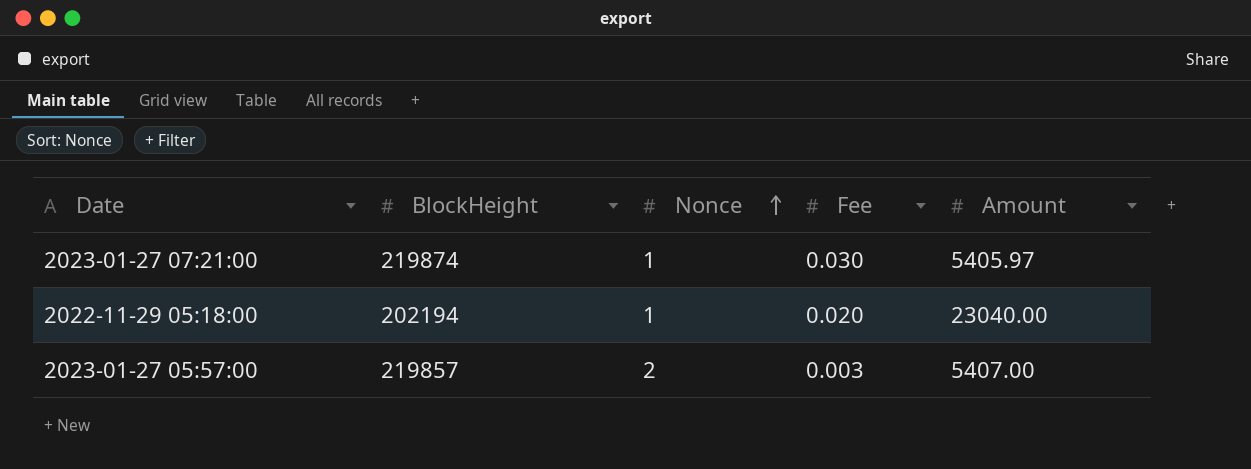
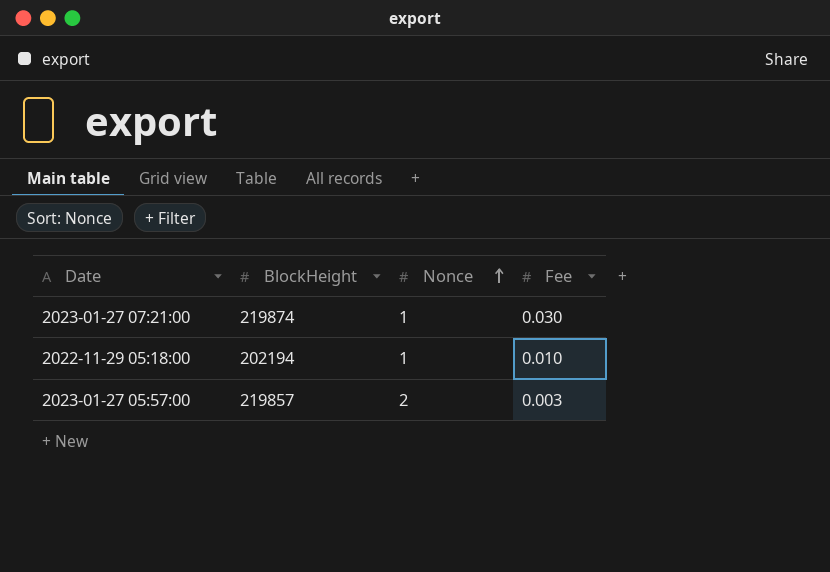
column Amount | position: 5 -> none
2022-11-29 05:18:00 | Fee: 0.020 -> 0.010

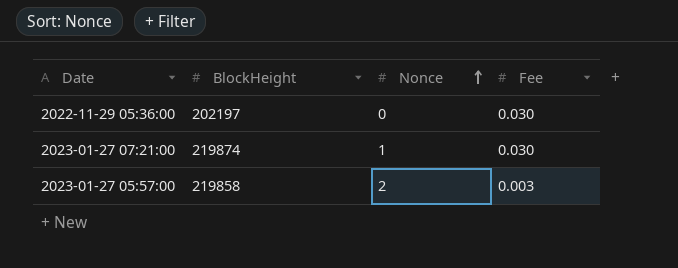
row 2022-11-29 05:18:00: 202194 | 1 | 0.010 -> none
row 2022-11-29 05:36:00: none -> 202197 | 0 | 0.030
2023-01-27 05:57:00 | BlockHeight: 219857 -> 219858

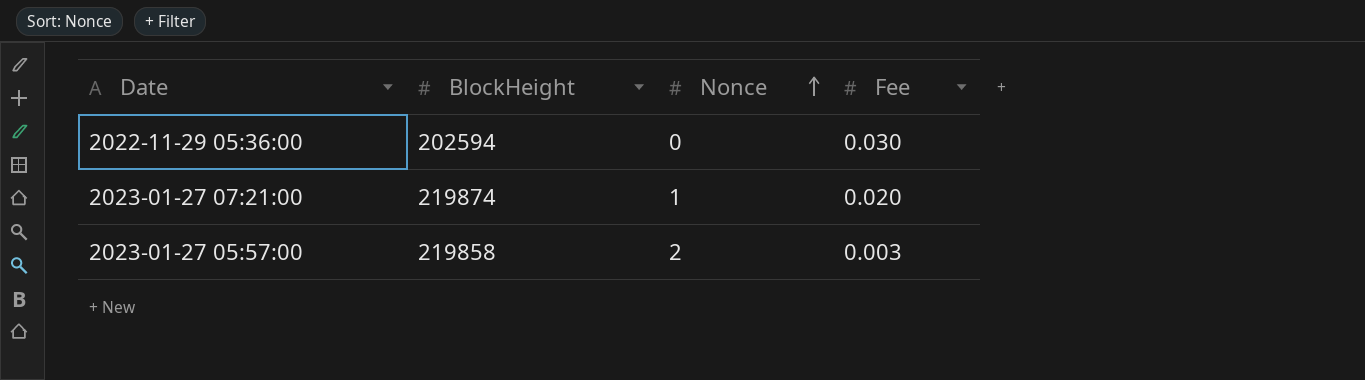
2022-11-29 05:36:00 | BlockHeight: 202197 -> 202594
2023-01-27 07:21:00 | Fee: 0.030 -> 0.020

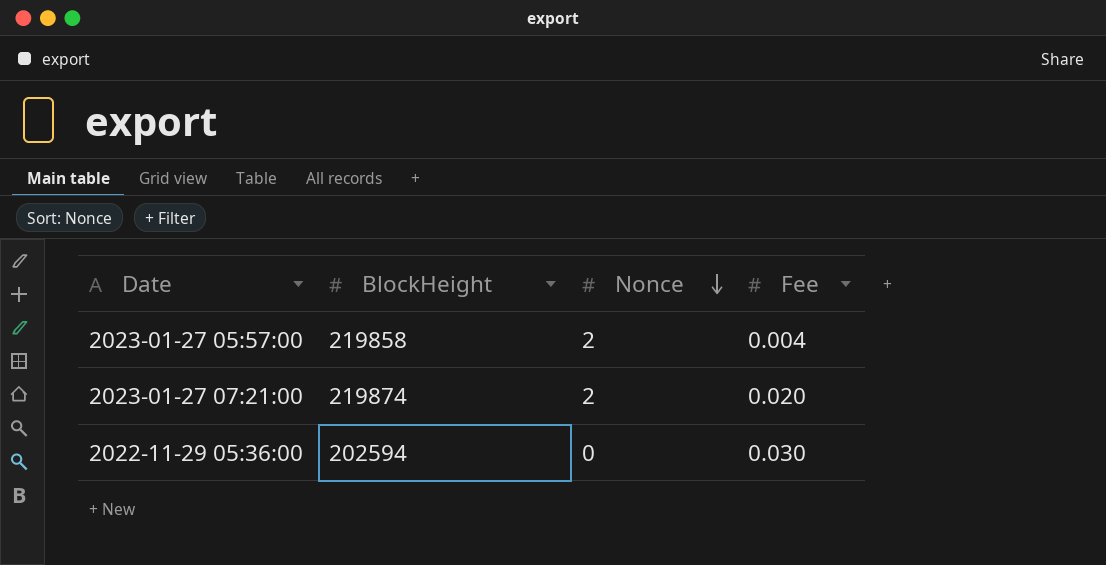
row order: Nonce ascending -> Nonce descending
2023-01-27 05:57:00 | Fee: 0.003 -> 0.004
2023-01-27 07:21:00 | Nonce: 1 -> 2

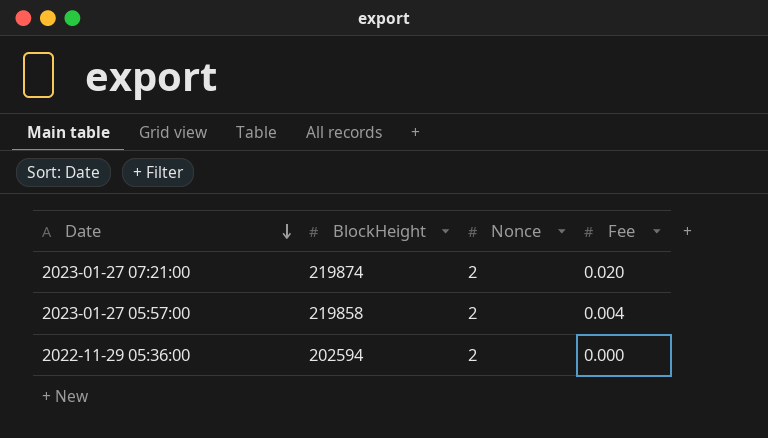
row order: Nonce descending -> Date descending
2022-11-29 05:36:00 | Nonce: 0 -> 2
2022-11-29 05:36:00 | Fee: 0.030 -> 0.000

